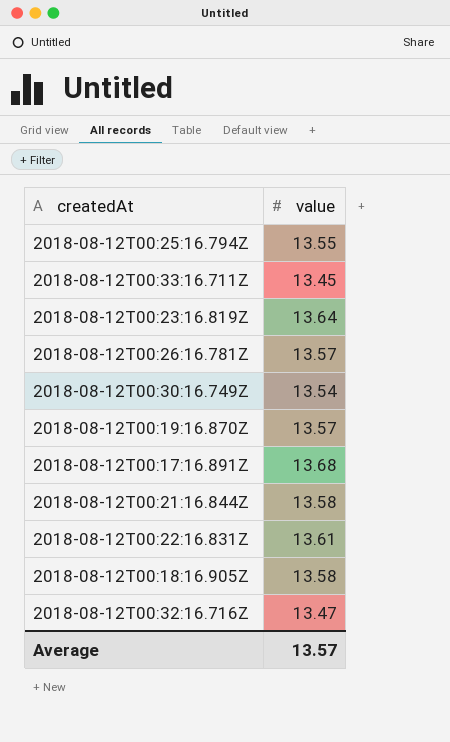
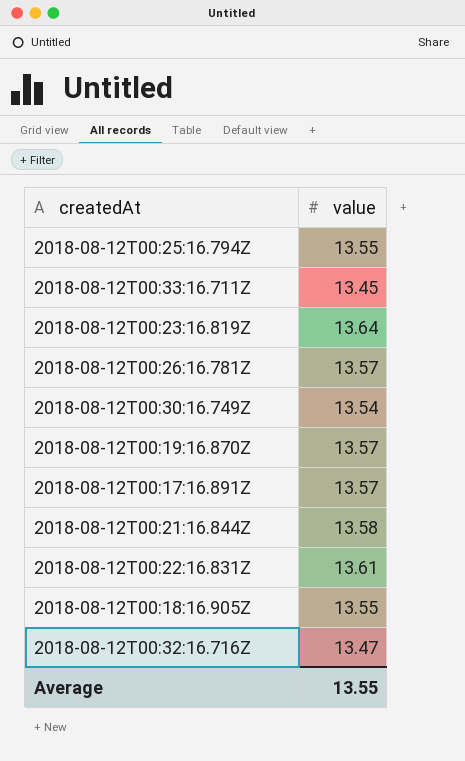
2018-08-12T00:17:16.891Z | value: 13.68 -> 13.57
2018-08-12T00:18:16.905Z | value: 13.58 -> 13.55
Average | value: 13.57 -> 13.55

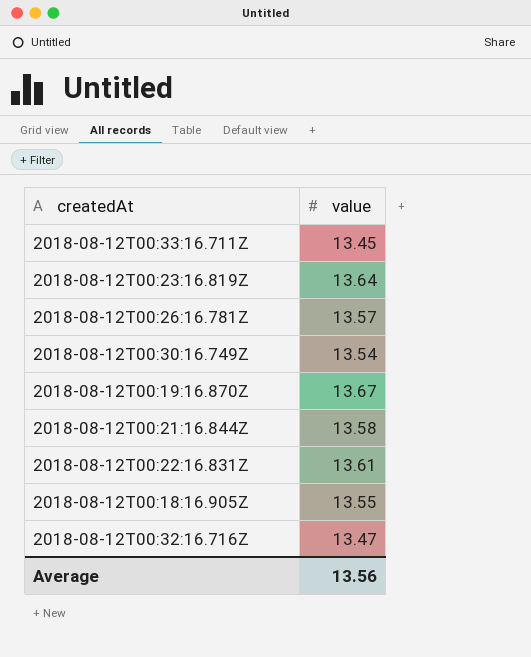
row 2018-08-12T00:25:16.794Z: 13.55 -> none
row 2018-08-12T00:17:16.891Z: 13.57 -> none
2018-08-12T00:19:16.870Z | value: 13.57 -> 13.67
Average | value: 13.55 -> 13.56

